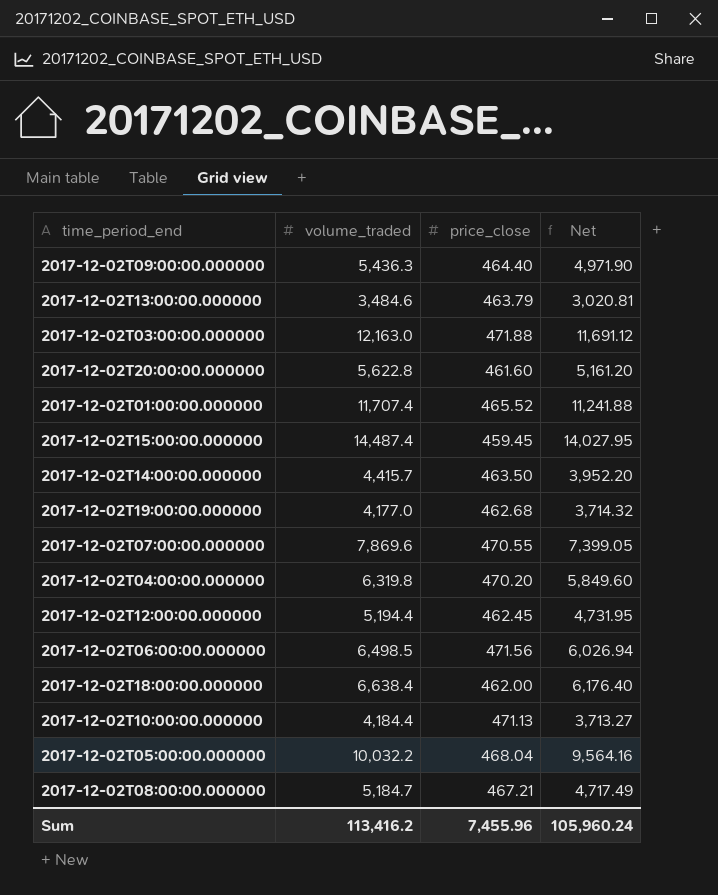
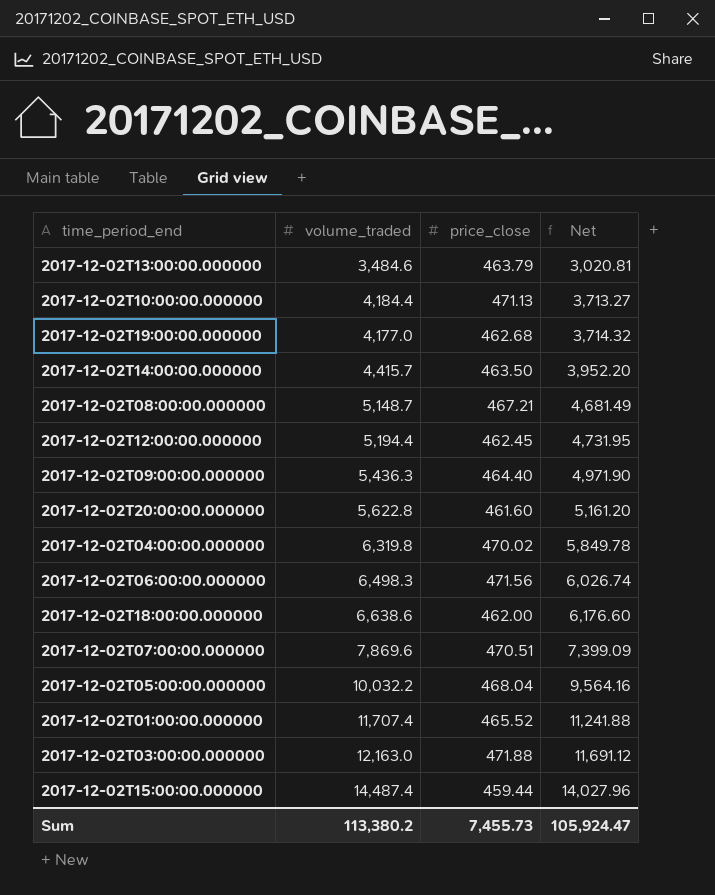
row order: none -> Net ascending
2017-12-02T08:00:00.000000 | volume_traded: 5,184.7 -> 5,148.7
2017-12-02T08:00:00.000000 | Net: 4,717.49 -> 4,681.49
2017-12-02T04:00:00.000000 | price_close: 470.20 -> 470.02
2017-12-02T04:00:00.000000 | Net: 5,849.60 -> 5,849.78
2017-12-02T06:00:00.000000 | volume_traded: 6,498.5 -> 6,498.3
2017-12-02T06:00:00.000000 | Net: 6,026.94 -> 6,026.74
2017-12-02T18:00:00.000000 | volume_traded: 6,638.4 -> 6,638.6
2017-12-02T18:00:00.000000 | Net: 6,176.40 -> 6,176.60
2017-12-02T07:00:00.000000 | price_close: 470.55 -> 470.51
2017-12-02T07:00:00.000000 | Net: 7,399.05 -> 7,399.09
2017-12-02T15:00:00.000000 | price_close: 459.45 -> 459.44
2017-12-02T15:00:00.000000 | Net: 14,027.95 -> 14,027.96
Sum | volume_traded: 113,416.2 -> 113,380.2
Sum | price_close: 7,455.96 -> 7,455.73
Sum | Net: 105,960.24 -> 105,924.47

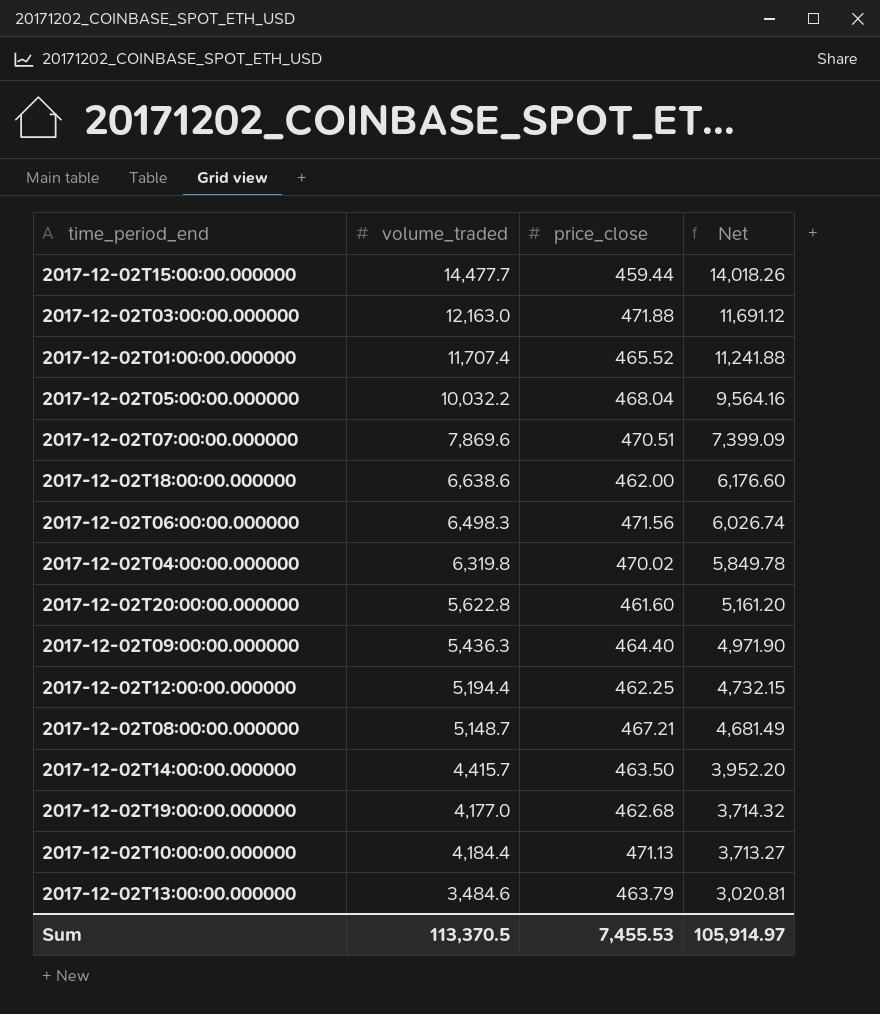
row order: Net ascending -> Net descending
2017-12-02T15:00:00.000000 | volume_traded: 14,487.4 -> 14,477.7
2017-12-02T15:00:00.000000 | Net: 14,027.96 -> 14,018.26
2017-12-02T12:00:00.000000 | price_close: 462.45 -> 462.25
2017-12-02T12:00:00.000000 | Net: 4,731.95 -> 4,732.15
Sum | volume_traded: 113,380.2 -> 113,370.5
Sum | price_close: 7,455.73 -> 7,455.53
Sum | Net: 105,924.47 -> 105,914.97

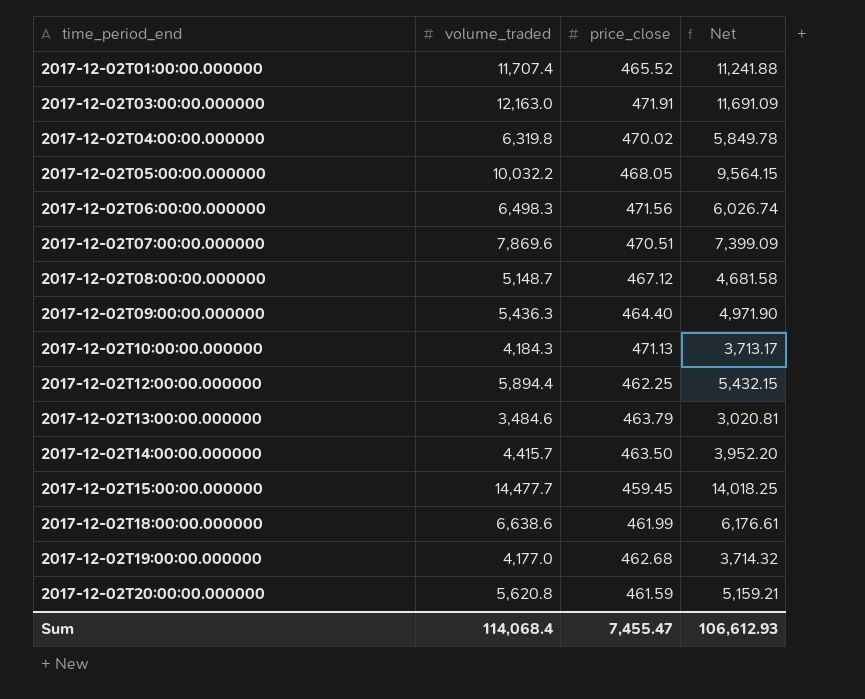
row order: Net descending -> time_period_end ascending
2017-12-02T03:00:00.000000 | price_close: 471.88 -> 471.91
2017-12-02T03:00:00.000000 | Net: 11,691.12 -> 11,691.09
2017-12-02T05:00:00.000000 | price_close: 468.04 -> 468.05
2017-12-02T05:00:00.000000 | Net: 9,564.16 -> 9,564.15
2017-12-02T08:00:00.000000 | price_close: 467.21 -> 467.12
2017-12-02T08:00:00.000000 | Net: 4,681.49 -> 4,681.58
2017-12-02T10:00:00.000000 | volume_traded: 4,184.4 -> 4,184.3
2017-12-02T10:00:00.000000 | Net: 3,713.27 -> 3,713.17
2017-12-02T12:00:00.000000 | volume_traded: 5,194.4 -> 5,894.4
2017-12-02T12:00:00.000000 | Net: 4,732.15 -> 5,432.15
2017-12-02T15:00:00.000000 | price_close: 459.44 -> 459.45
2017-12-02T15:00:00.000000 | Net: 14,018.26 -> 14,018.25
2017-12-02T18:00:00.000000 | price_close: 462.00 -> 461.99
2017-12-02T18:00:00.000000 | Net: 6,176.60 -> 6,176.61
2017-12-02T20:00:00.000000 | volume_traded: 5,622.8 -> 5,620.8
2017-12-02T20:00:00.000000 | price_close: 461.60 -> 461.59
2017-12-02T20:00:00.000000 | Net: 5,161.20 -> 5,159.21
Sum | volume_traded: 113,370.5 -> 114,068.4
Sum | price_close: 7,455.53 -> 7,455.47
Sum | Net: 105,914.97 -> 106,612.93

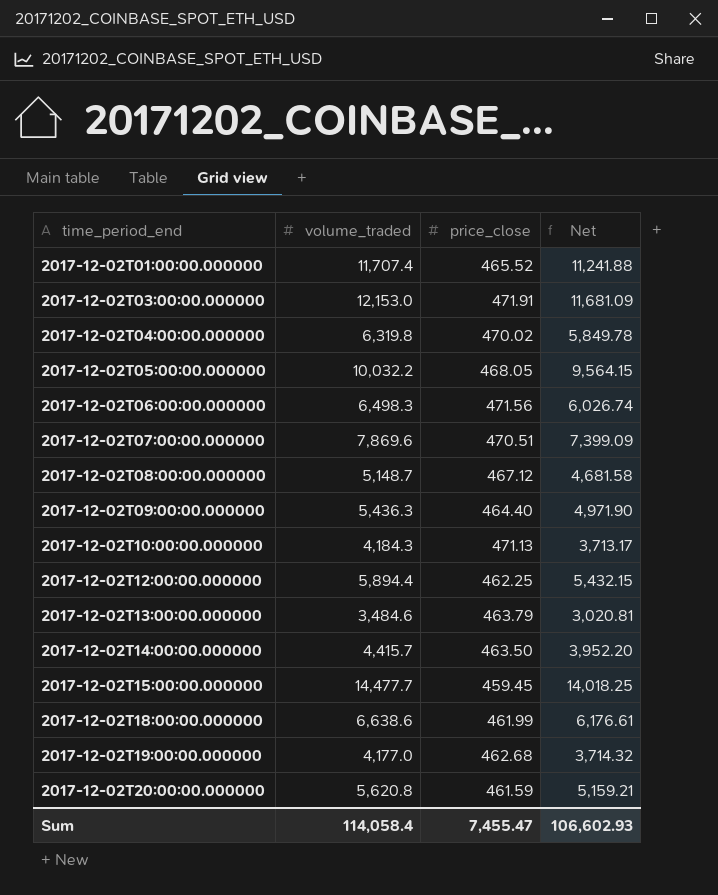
2017-12-02T03:00:00.000000 | volume_traded: 12,163.0 -> 12,153.0
2017-12-02T03:00:00.000000 | Net: 11,691.09 -> 11,681.09
Sum | volume_traded: 114,068.4 -> 114,058.4
Sum | Net: 106,612.93 -> 106,602.93

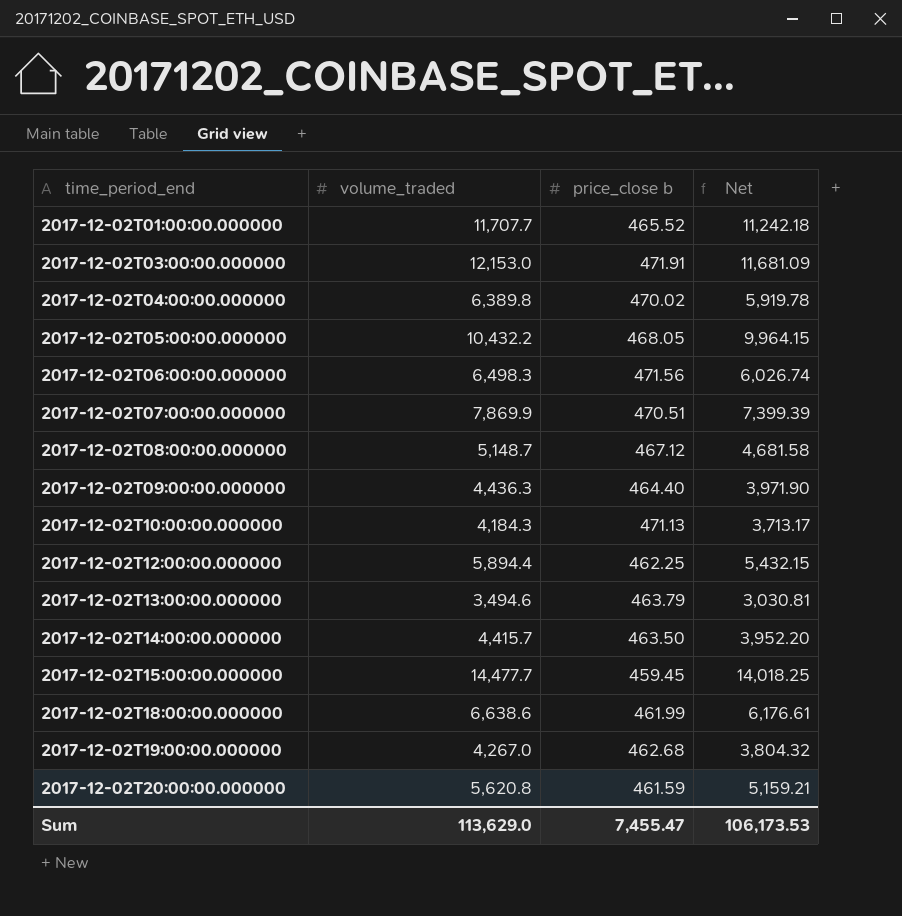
column name: price_close -> price_close b
2017-12-02T01:00:00.000000 | volume_traded: 11,707.4 -> 11,707.7
2017-12-02T01:00:00.000000 | Net: 11,241.88 -> 11,242.18
2017-12-02T04:00:00.000000 | volume_traded: 6,319.8 -> 6,389.8
2017-12-02T04:00:00.000000 | Net: 5,849.78 -> 5,919.78
2017-12-02T05:00:00.000000 | volume_traded: 10,032.2 -> 10,432.2
2017-12-02T05:00:00.000000 | Net: 9,564.15 -> 9,964.15
2017-12-02T07:00:00.000000 | volume_traded: 7,869.6 -> 7,869.9
2017-12-02T07:00:00.000000 | Net: 7,399.09 -> 7,399.39
2017-12-02T09:00:00.000000 | volume_traded: 5,436.3 -> 4,436.3
2017-12-02T09:00:00.000000 | Net: 4,971.90 -> 3,971.90
2017-12-02T13:00:00.000000 | volume_traded: 3,484.6 -> 3,494.6
2017-12-02T13:00:00.000000 | Net: 3,020.81 -> 3,030.81
2017-12-02T19:00:00.000000 | volume_traded: 4,177.0 -> 4,267.0
2017-12-02T19:00:00.000000 | Net: 3,714.32 -> 3,804.32
Sum | volume_traded: 114,058.4 -> 113,629.0
Sum | Net: 106,602.93 -> 106,173.53

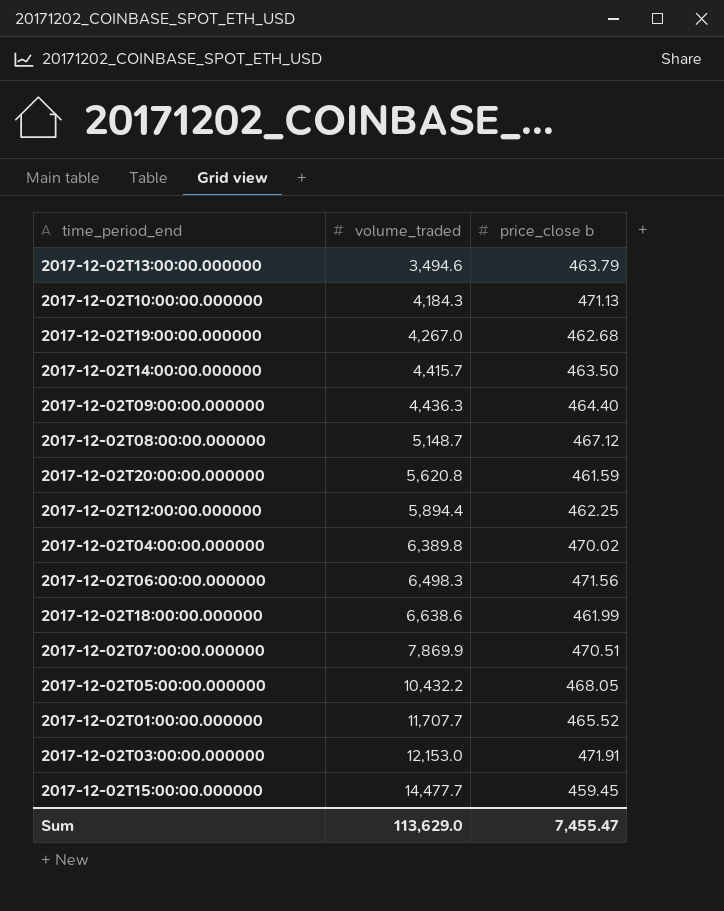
row order: time_period_end ascending -> volume_traded ascending
column Net | formula: [volume_traded] - [price_close b] -> none

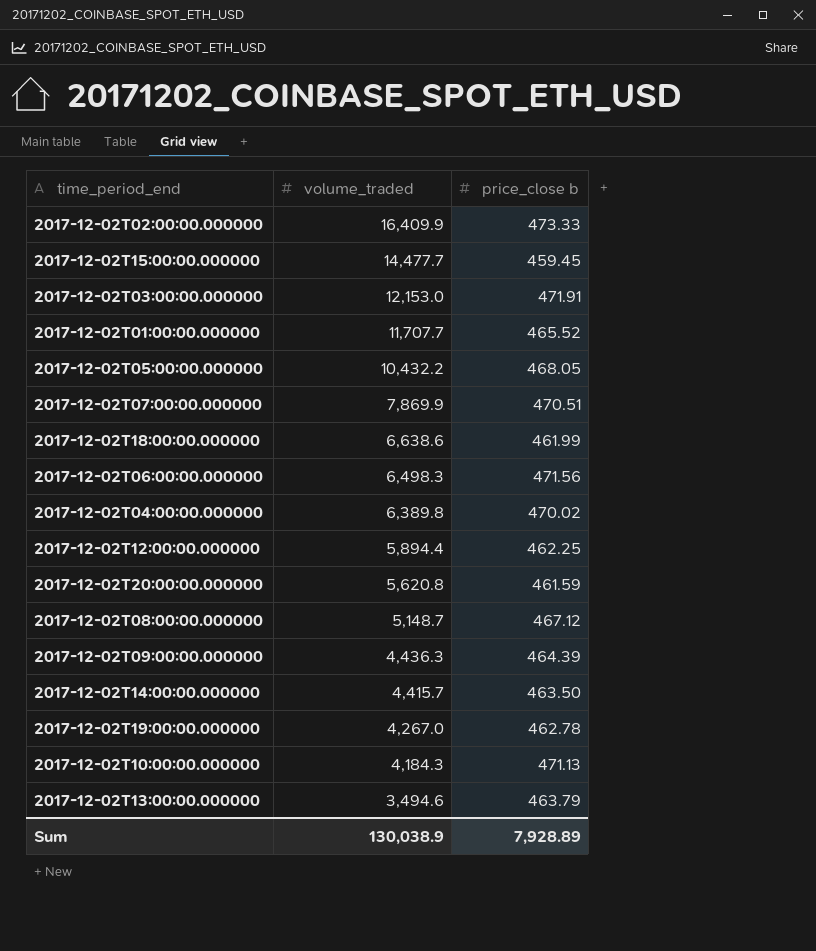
row order: volume_traded ascending -> volume_traded descending
row 2017-12-02T02:00:00.000000: none -> 16,409.9 | 473.33
2017-12-02T09:00:00.000000 | price_close b: 464.40 -> 464.39
2017-12-02T19:00:00.000000 | price_close b: 462.68 -> 462.78
Sum | volume_traded: 113,629.0 -> 130,038.9
Sum | price_close b: 7,455.47 -> 7,928.89

